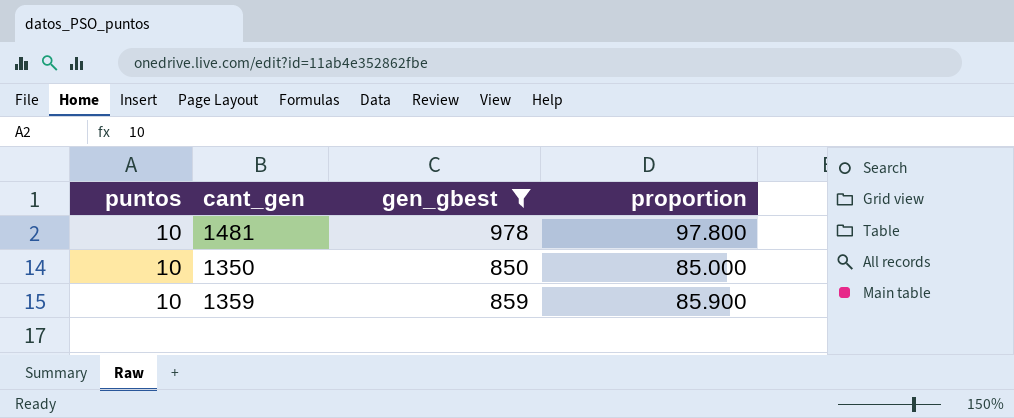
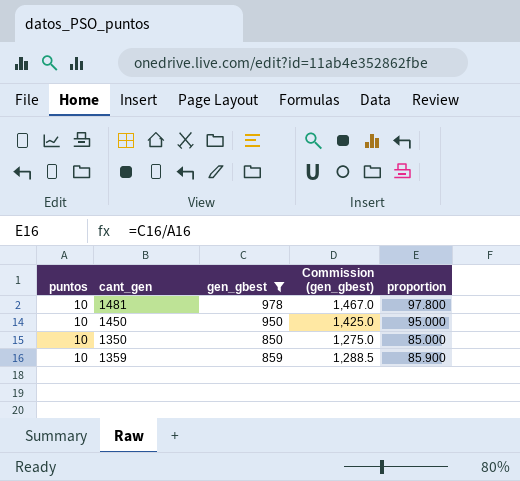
column Commission (gen_gbest) | formula: none -> [gen_gbest] * 1.5
row 1450: none -> 10 | 950 | 1,425.0 | 95.000

